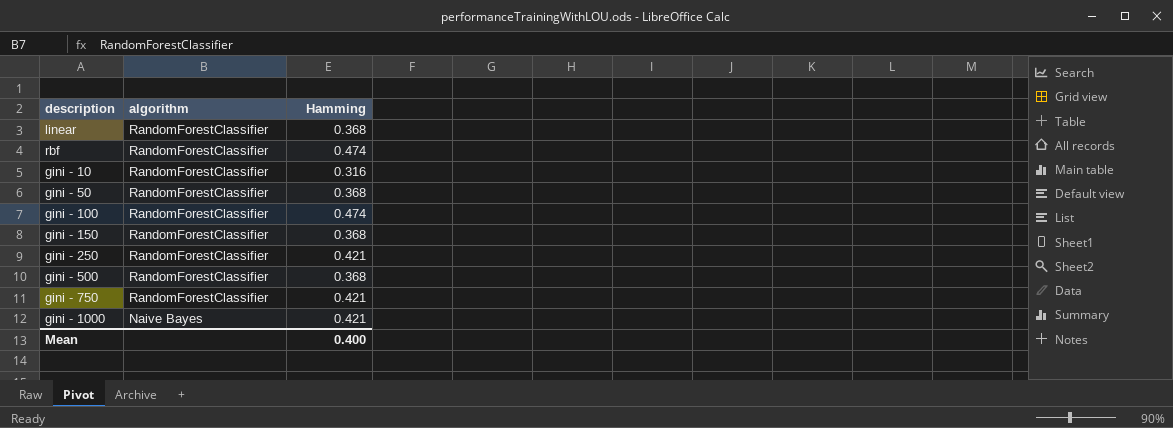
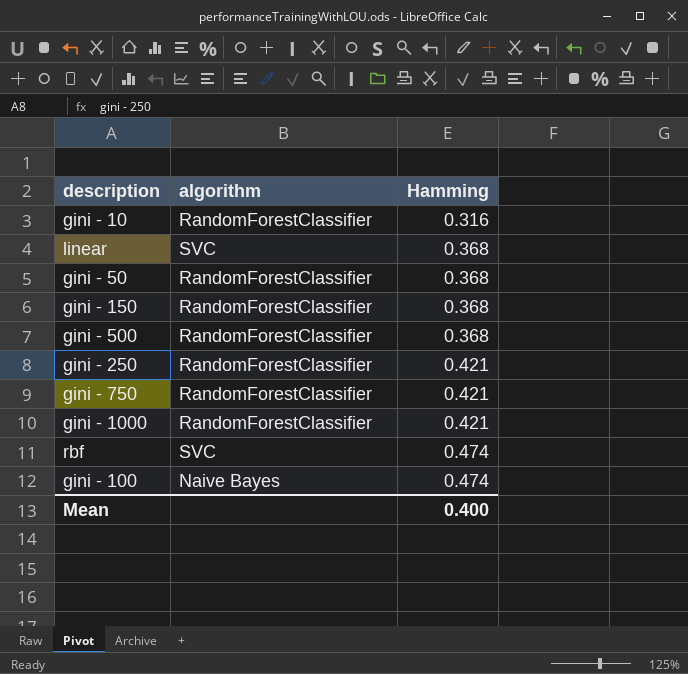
row order: algorithm descending -> Hamming ascending
linear | algorithm: RandomForestClassifier -> SVC
gini - 1000 | algorithm: Naive Bayes -> RandomForestClassifier
rbf | algorithm: RandomForestClassifier -> SVC
gini - 100 | algorithm: RandomForestClassifier -> Naive Bayes

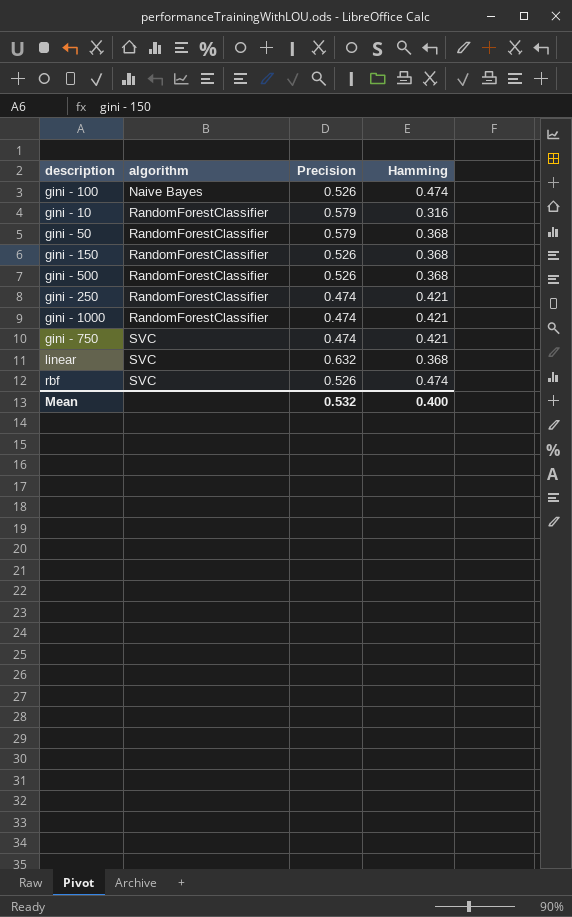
row order: Hamming ascending -> algorithm ascending
column Precision | position: none -> 3
gini - 750 | algorithm: RandomForestClassifier -> SVC

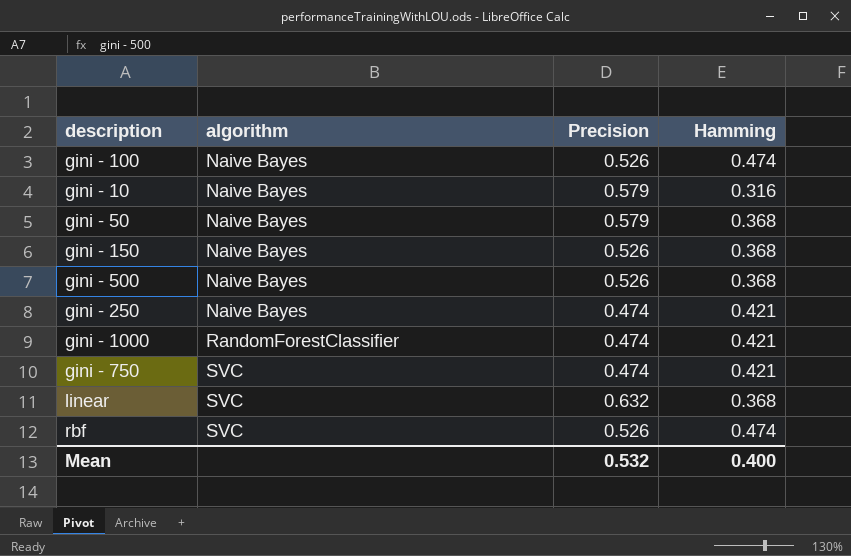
gini - 10 | algorithm: RandomForestClassifier -> Naive Bayes
gini - 50 | algorithm: RandomForestClassifier -> Naive Bayes
gini - 150 | algorithm: RandomForestClassifier -> Naive Bayes
gini - 500 | algorithm: RandomForestClassifier -> Naive Bayes
gini - 250 | algorithm: RandomForestClassifier -> Naive Bayes

